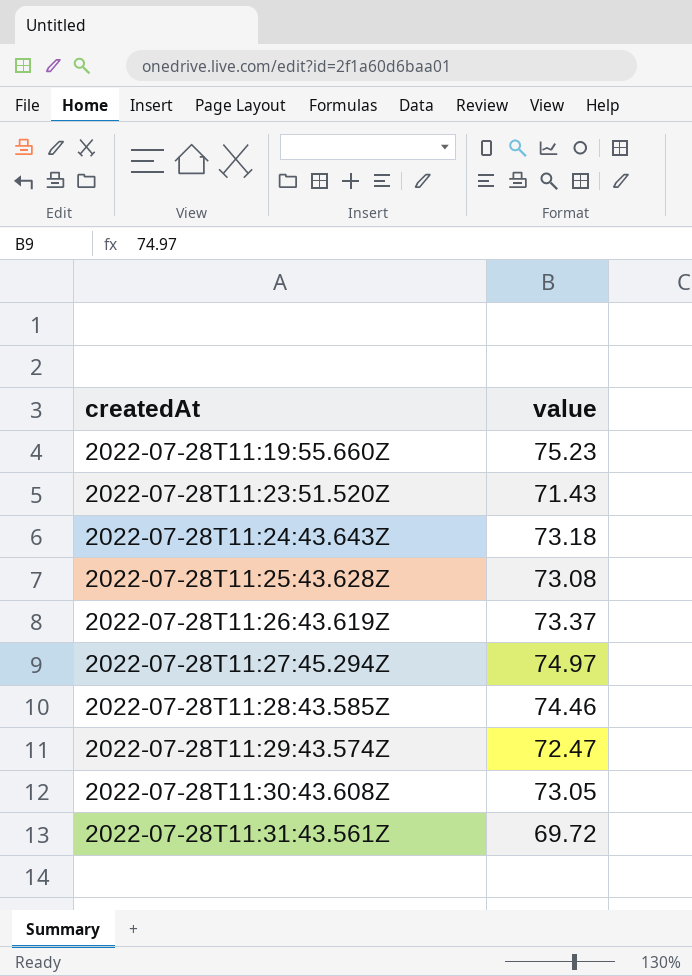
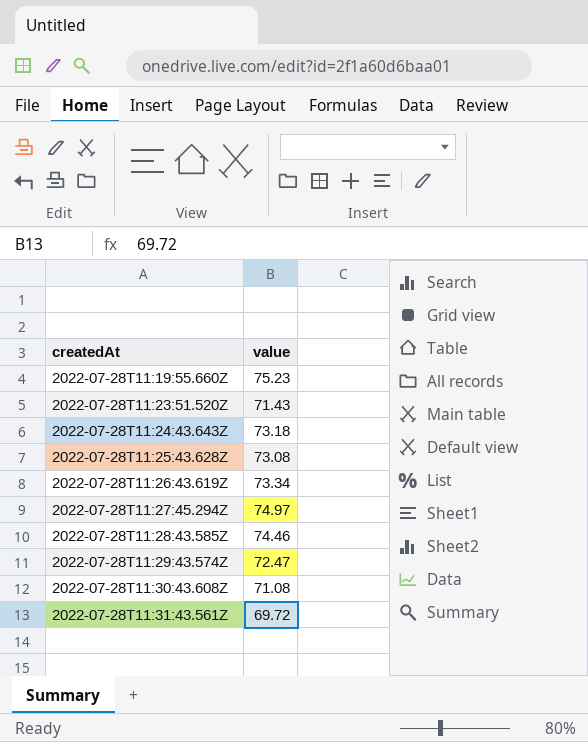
2022-07-28T11:26:43.619Z | value: 73.37 -> 73.34
2022-07-28T11:30:43.608Z | value: 73.05 -> 71.08

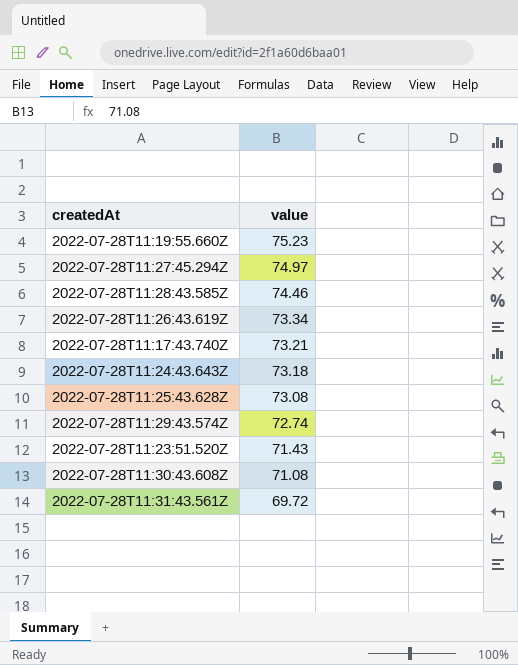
row order: createdAt ascending -> value descending
row 2022-07-28T11:17:43.740Z: none -> 73.21
2022-07-28T11:29:43.574Z | value: 72.47 -> 72.74

